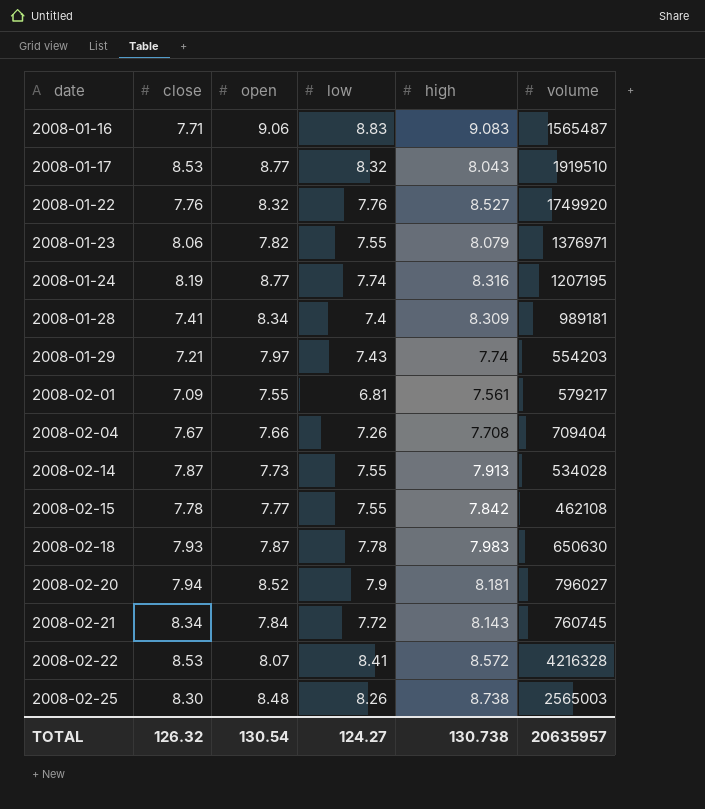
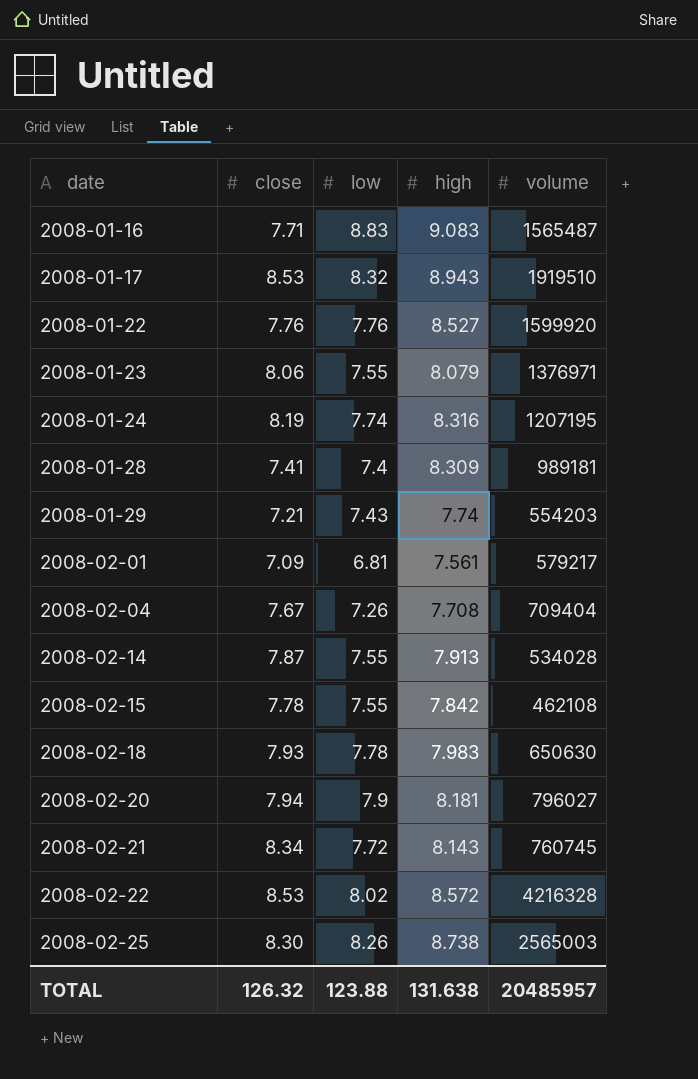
column open | position: 3 -> none
2008-01-17 | high: 8.043 -> 8.943
2008-01-22 | volume: 1749920 -> 1599920
2008-02-22 | low: 8.41 -> 8.02
TOTAL | low: 124.27 -> 123.88
TOTAL | high: 130.738 -> 131.638
TOTAL | volume: 20635957 -> 20485957

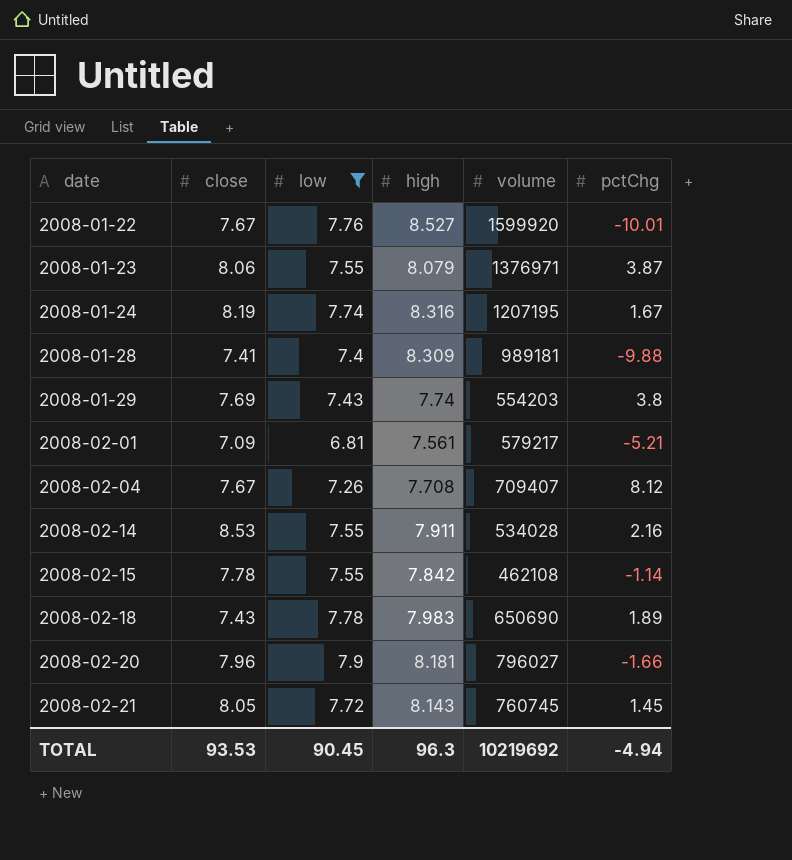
filter: none -> low <= 7.9
column pctChg | position: none -> 6
2008-01-22 | close: 7.76 -> 7.67
2008-01-29 | close: 7.21 -> 7.69
2008-02-04 | volume: 709404 -> 709407
2008-02-14 | close: 7.87 -> 8.53
2008-02-14 | high: 7.913 -> 7.911
2008-02-18 | close: 7.93 -> 7.43
2008-02-18 | volume: 650630 -> 650690
2008-02-20 | close: 7.94 -> 7.96
2008-02-21 | close: 8.34 -> 8.05
TOTAL | close: 126.32 -> 93.53
TOTAL | low: 123.88 -> 90.45
TOTAL | high: 131.638 -> 96.3
TOTAL | volume: 20485957 -> 10219692

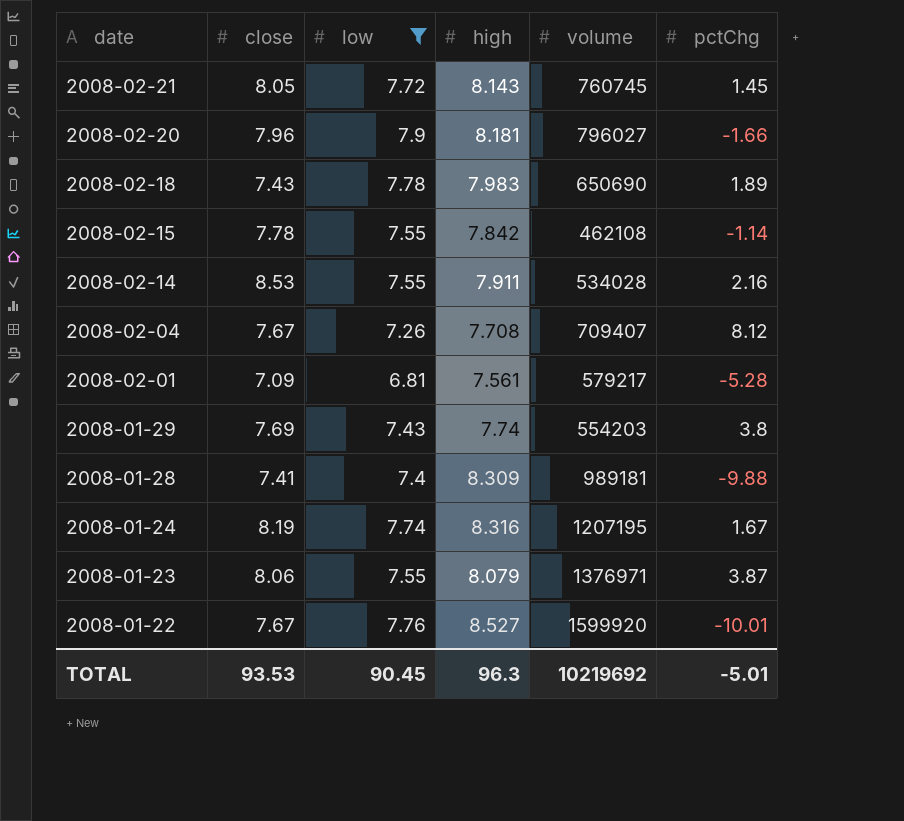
row order: date ascending -> date descending
2008-02-01 | pctChg: -5.21 -> -5.28
TOTAL | pctChg: -4.94 -> -5.01

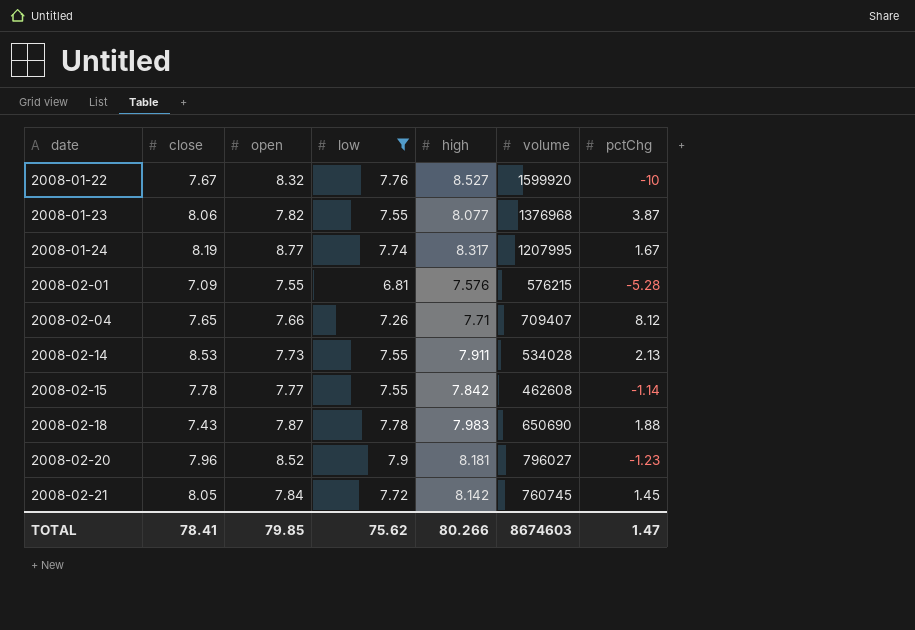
row order: date descending -> date ascending
column open | position: none -> 3
row 2008-01-29: 7.69 | 7.43 | 7.74 | 554203 | 3.8 -> none
row 2008-01-28: 7.41 | 7.4 | 8.309 | 989181 | -9.88 -> none
2008-01-22 | pctChg: -10.01 -> -10
2008-01-23 | high: 8.079 -> 8.077
2008-01-23 | volume: 1376971 -> 1376968
2008-01-24 | high: 8.316 -> 8.317
2008-01-24 | volume: 1207195 -> 1207995
2008-02-01 | high: 7.561 -> 7.576
2008-02-01 | volume: 579217 -> 576215
2008-02-04 | close: 7.67 -> 7.65
2008-02-04 | high: 7.708 -> 7.71
2008-02-14 | pctChg: 2.16 -> 2.13
2008-02-15 | volume: 462108 -> 462608
2008-02-18 | pctChg: 1.89 -> 1.88
2008-02-20 | pctChg: -1.66 -> -1.23
2008-02-21 | high: 8.143 -> 8.142
TOTAL | close: 93.53 -> 78.41
TOTAL | low: 90.45 -> 75.62
TOTAL | high: 96.3 -> 80.266
TOTAL | volume: 10219692 -> 8674603
TOTAL | pctChg: -5.01 -> 1.47

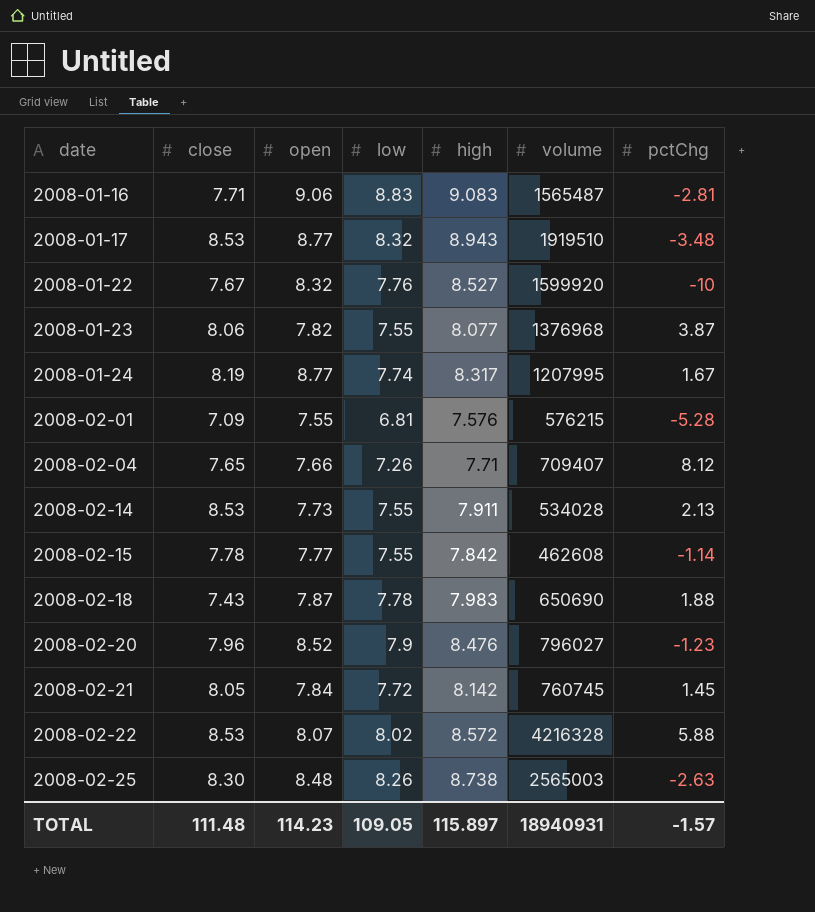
filter: low <= 7.9 -> none
2008-02-20 | high: 8.181 -> 8.476
TOTAL | close: 78.41 -> 111.48
TOTAL | open: 79.85 -> 114.23
TOTAL | low: 75.62 -> 109.05
TOTAL | high: 80.266 -> 115.897
TOTAL | volume: 8674603 -> 18940931
TOTAL | pctChg: 1.47 -> -1.57

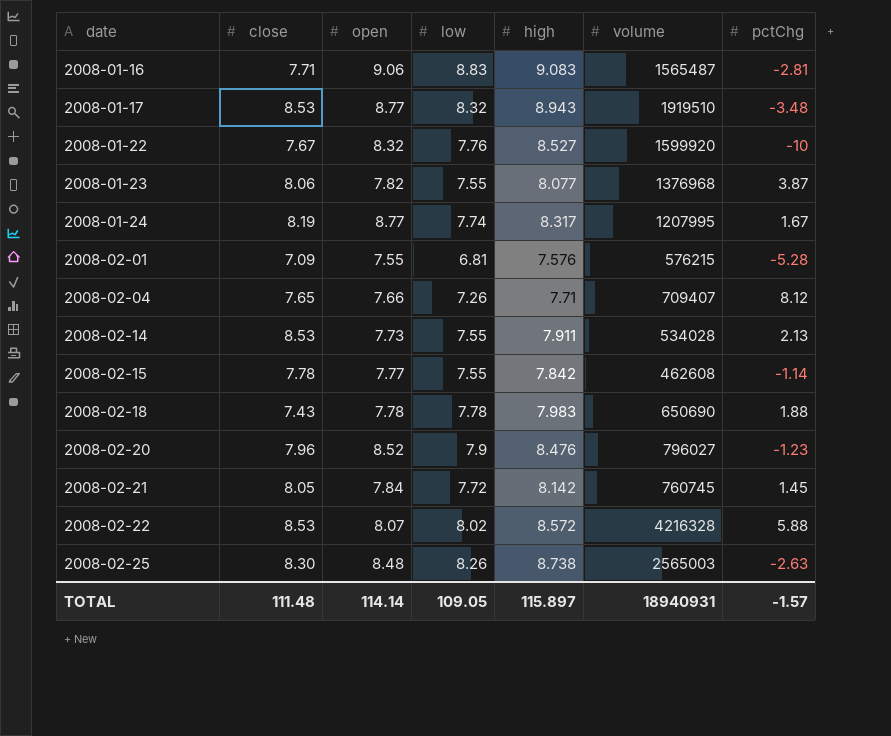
2008-02-18 | open: 7.87 -> 7.78
TOTAL | open: 114.23 -> 114.14

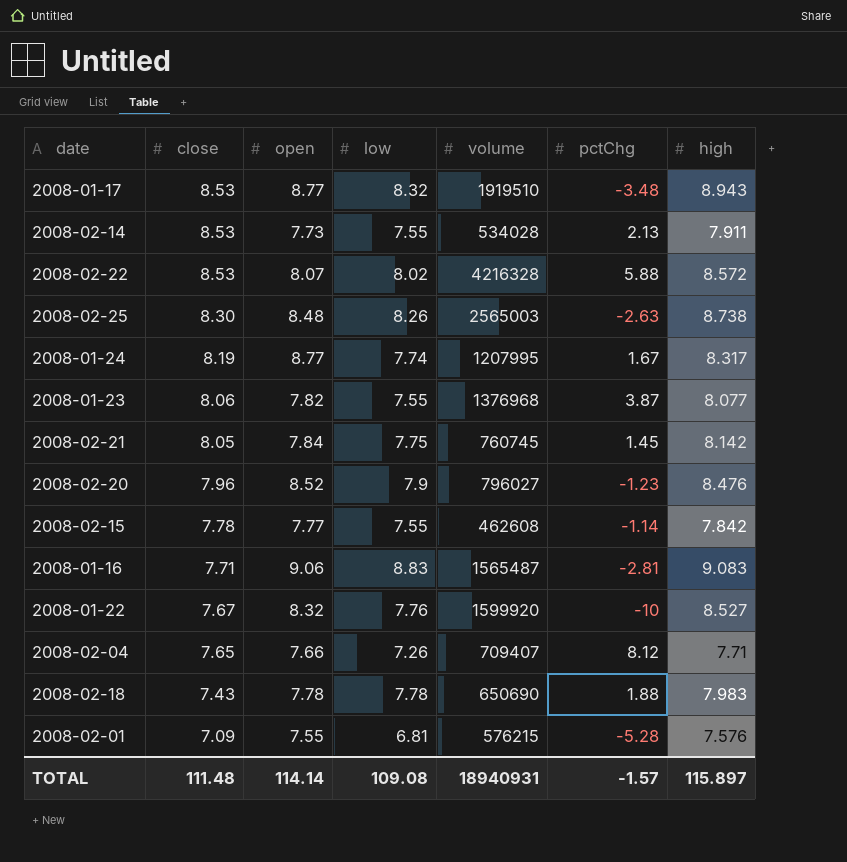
row order: date ascending -> close descending
column high | position: 5 -> 7
2008-02-21 | low: 7.72 -> 7.75
TOTAL | low: 109.05 -> 109.08

